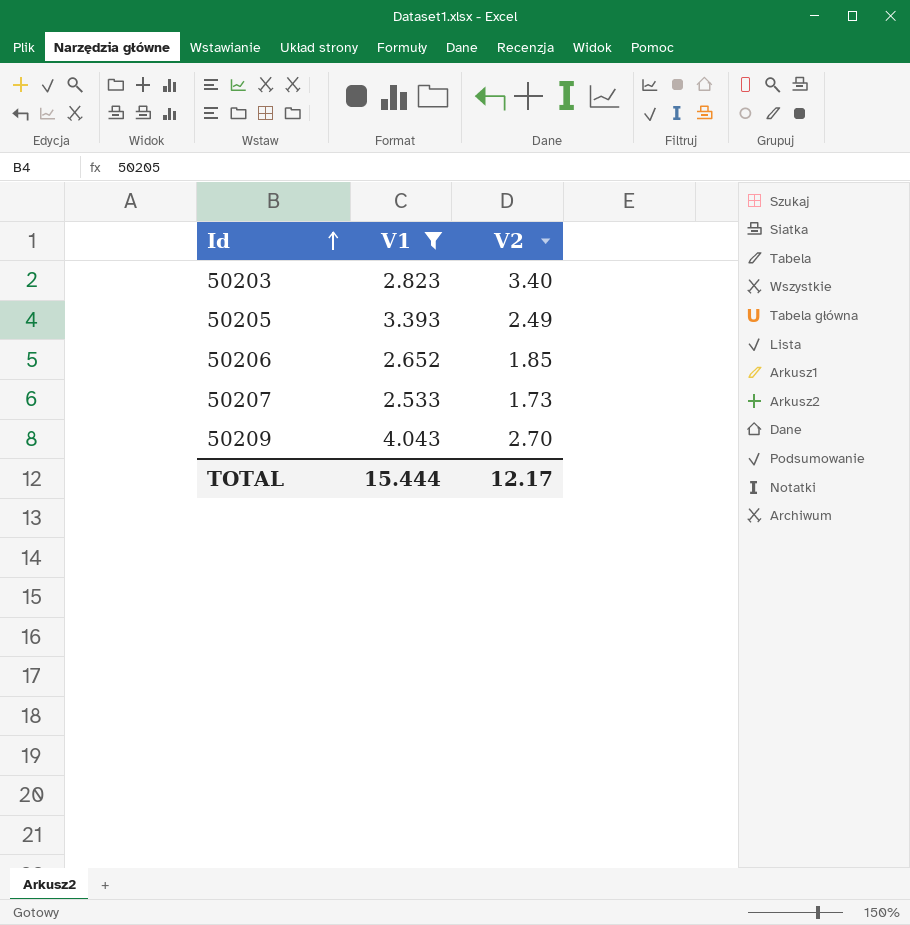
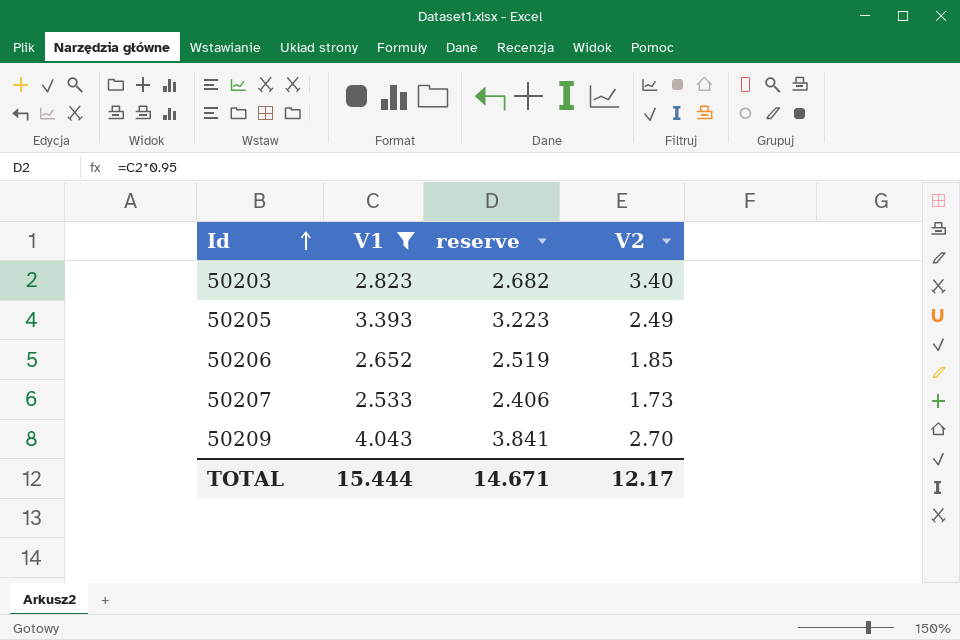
column reserve | formula: none -> [V1] * 0.95

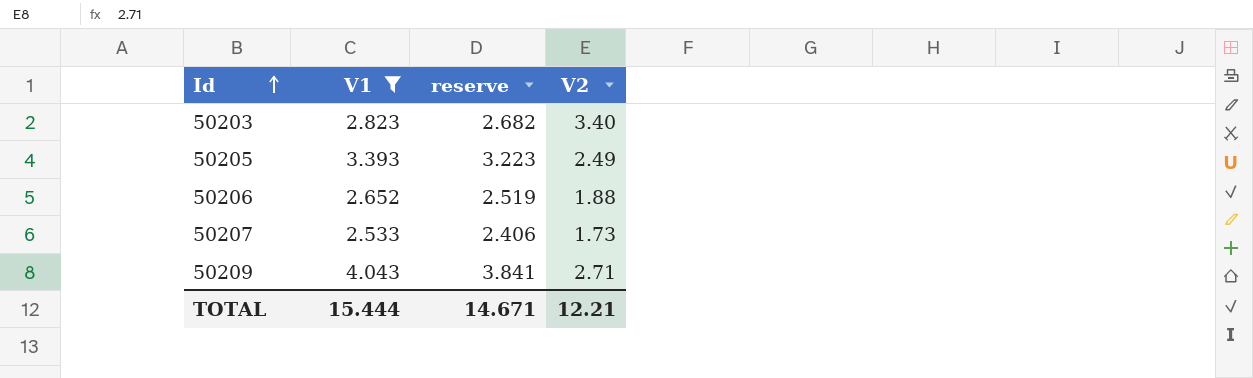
50206 | V2: 1.85 -> 1.88
50209 | V2: 2.70 -> 2.71
TOTAL | V2: 12.17 -> 12.21

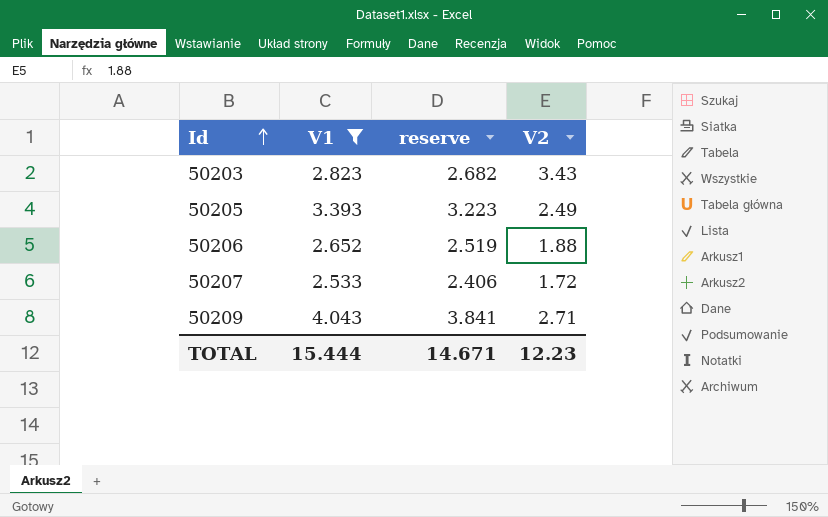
50203 | V2: 3.40 -> 3.43
50207 | V2: 1.73 -> 1.72
TOTAL | V2: 12.21 -> 12.23

